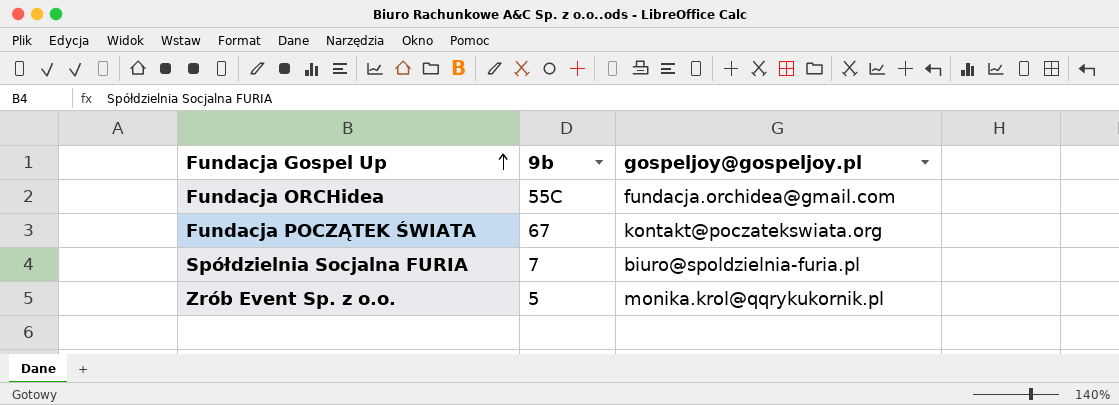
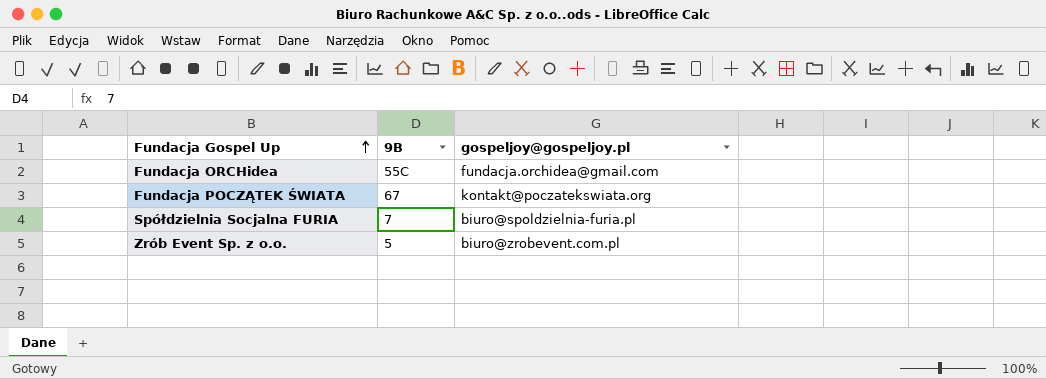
column name: 9b -> 9B
Zrób Event Sp. z o.o. | gospeljoy@gospeljoy.pl: monika.krol@qqrykukornik.pl -> biuro@zrobevent.com.pl

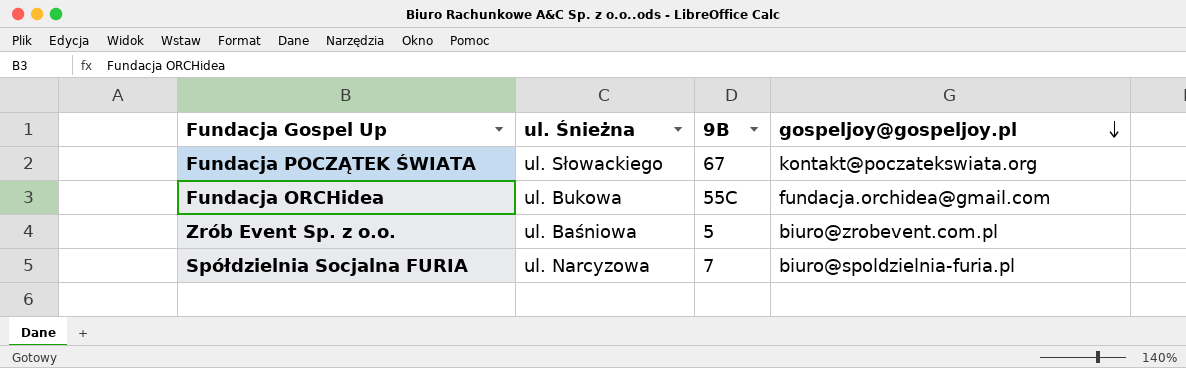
row order: Fundacja Gospel Up ascending -> gospeljoy@gospeljoy.pl descending
column ul. Śnieżna | position: none -> 2

